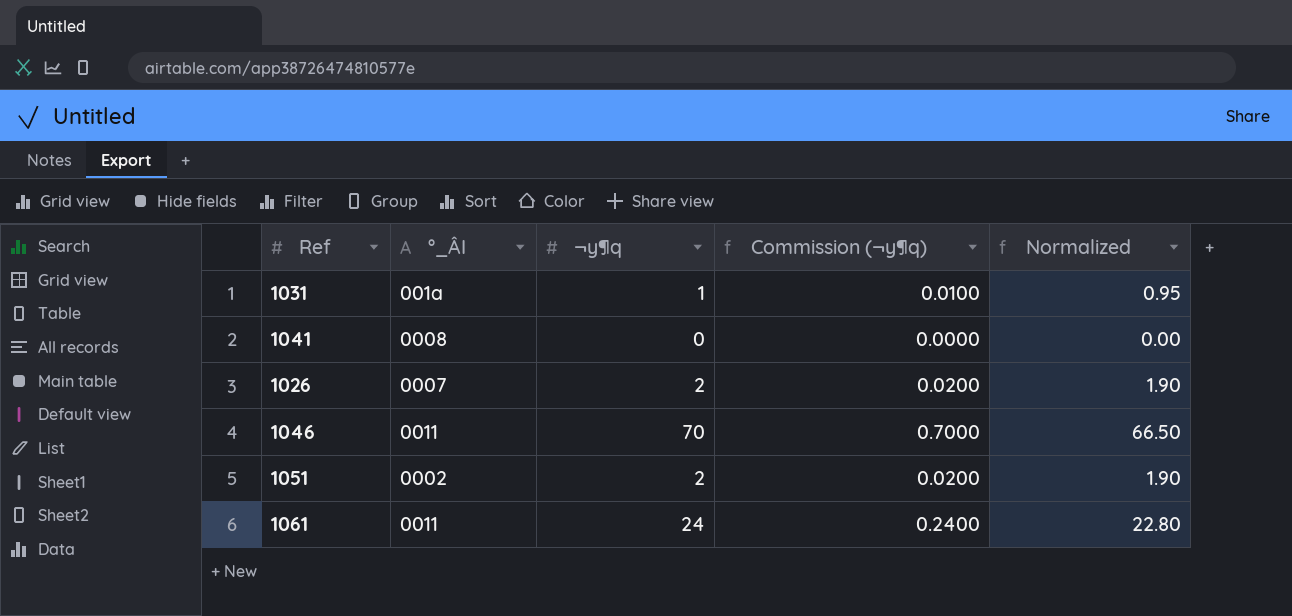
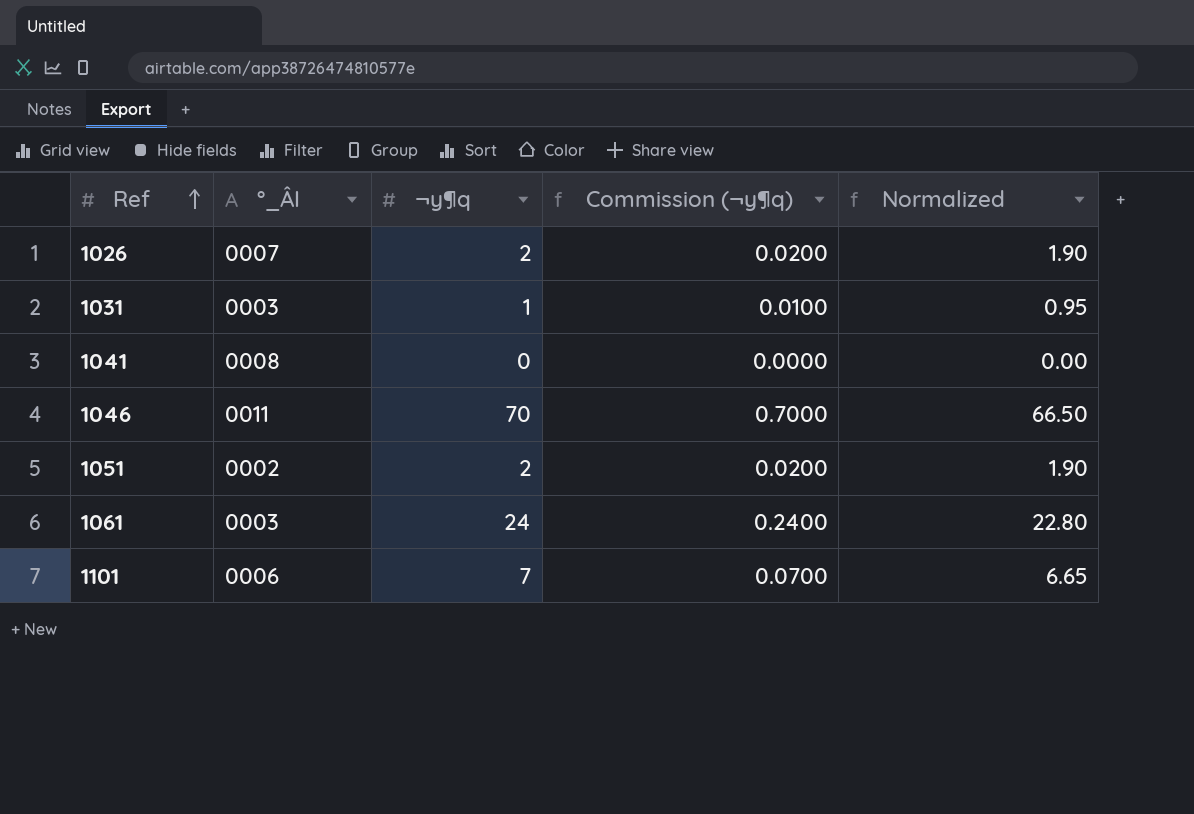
row order: none -> Ref ascending
1031 | °_ÂI: 001a -> 0003
1061 | °_ÂI: 0011 -> 0003
row 1101: none -> 0006 | 7 | 0.0700 | 6.65

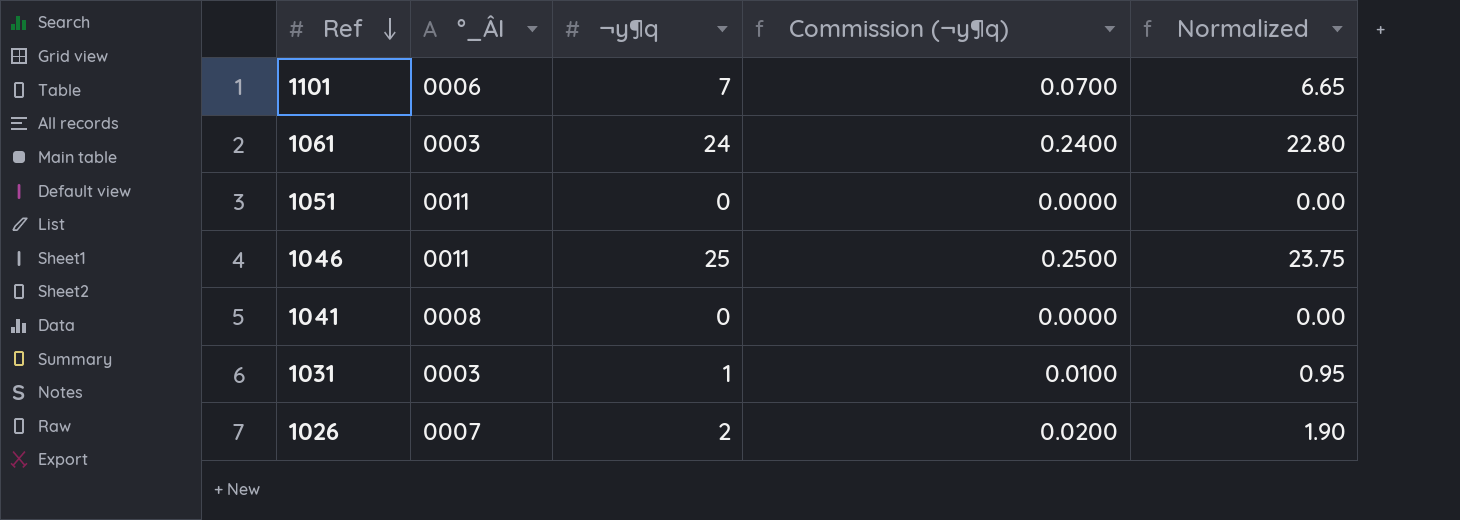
row order: Ref ascending -> Ref descending
1051 | °_ÂI: 0002 -> 0011
1051 | ¬y¶q: 2 -> 0
1051 | Commission (¬y¶q): 0.0200 -> 0.0000
1051 | Normalized: 1.90 -> 0.00
1046 | ¬y¶q: 70 -> 25
1046 | Commission (¬y¶q): 0.7000 -> 0.2500
1046 | Normalized: 66.50 -> 23.75

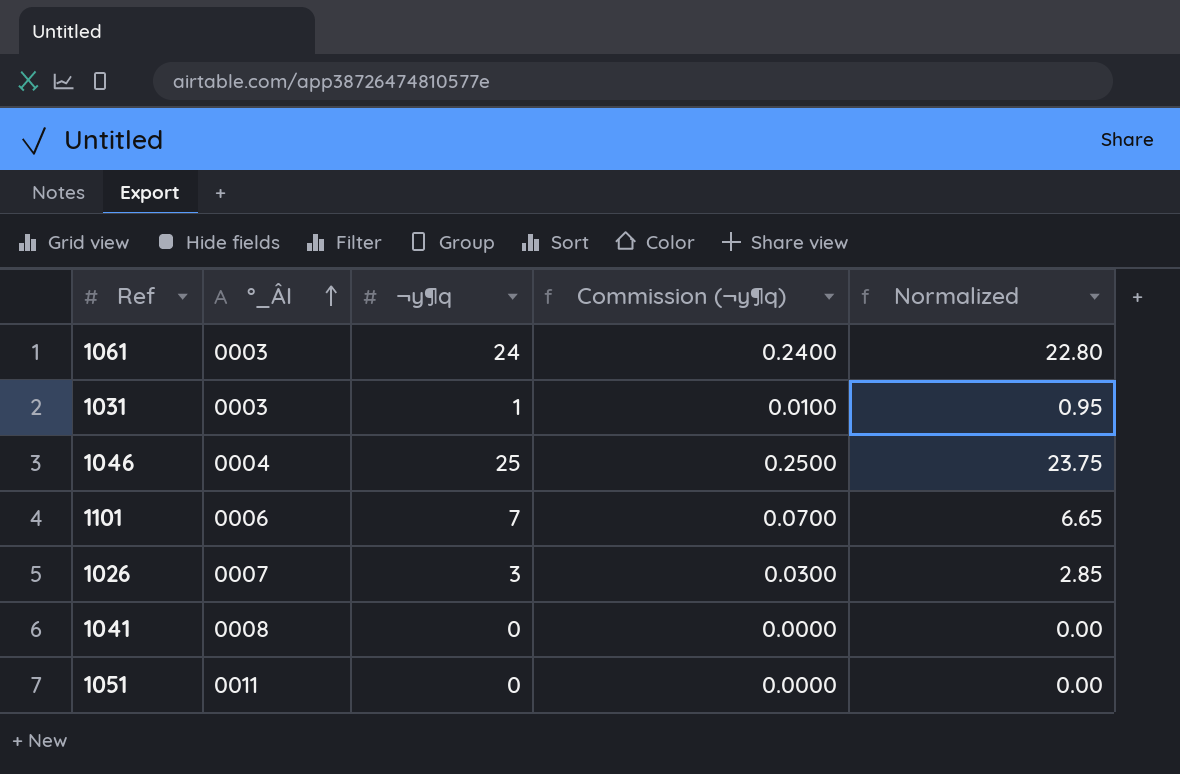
row order: Ref descending -> °_ÂI ascending
1046 | °_ÂI: 0011 -> 0004
1026 | ¬y¶q: 2 -> 3
1026 | Commission (¬y¶q): 0.0200 -> 0.0300
1026 | Normalized: 1.90 -> 2.85

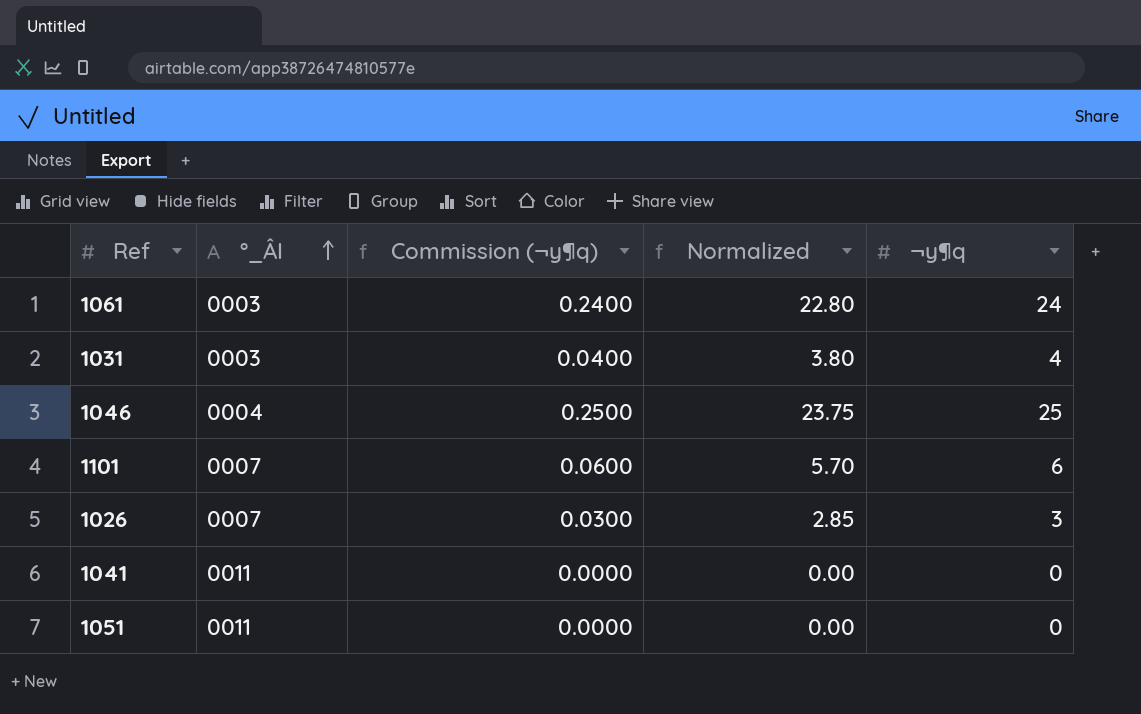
column ¬y¶q | position: 3 -> 5
1031 | Commission (¬y¶q): 0.0100 -> 0.0400
1031 | Normalized: 0.95 -> 3.80
1031 | ¬y¶q: 1 -> 4
1101 | °_ÂI: 0006 -> 0007
1101 | Commission (¬y¶q): 0.0700 -> 0.0600
1101 | Normalized: 6.65 -> 5.70
1101 | ¬y¶q: 7 -> 6
1041 | °_ÂI: 0008 -> 0011

